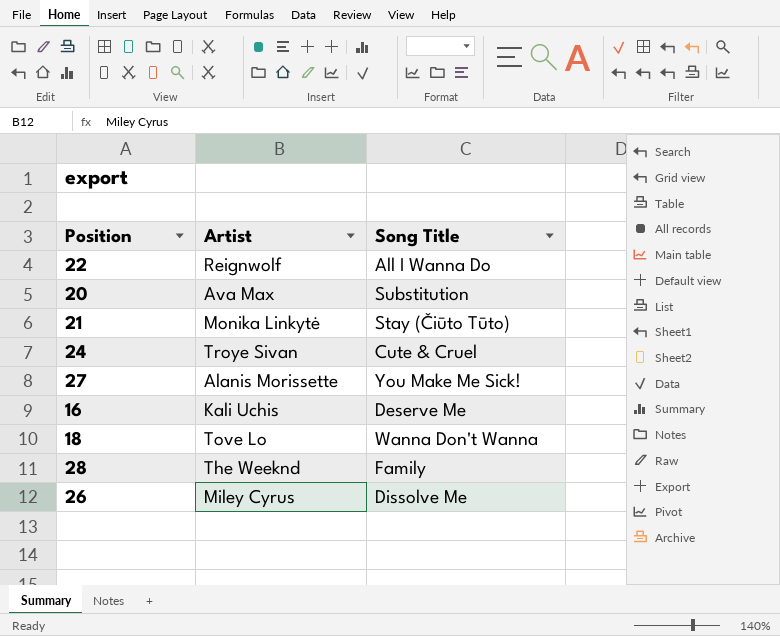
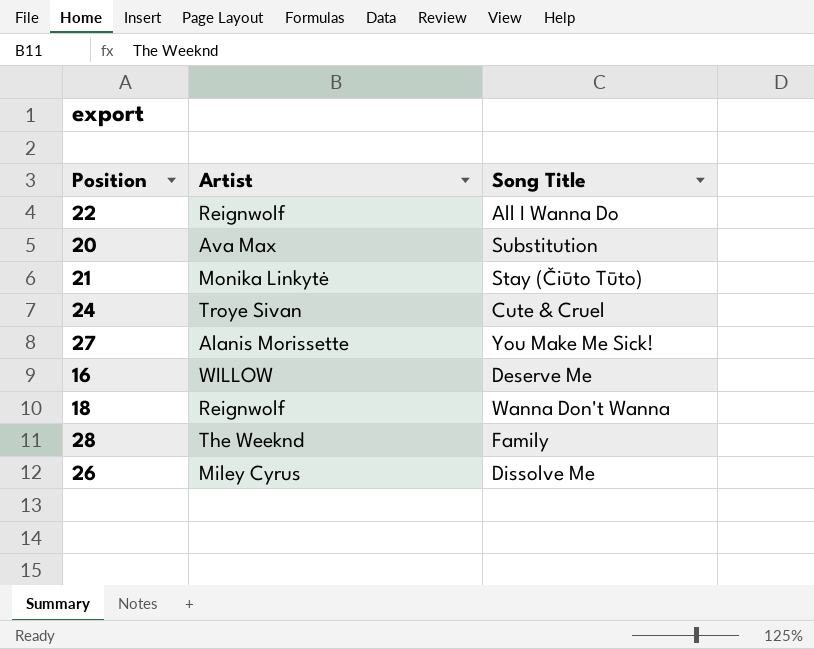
16 | Artist: Kali Uchis -> WILLOW
18 | Artist: Tove Lo -> Reignwolf

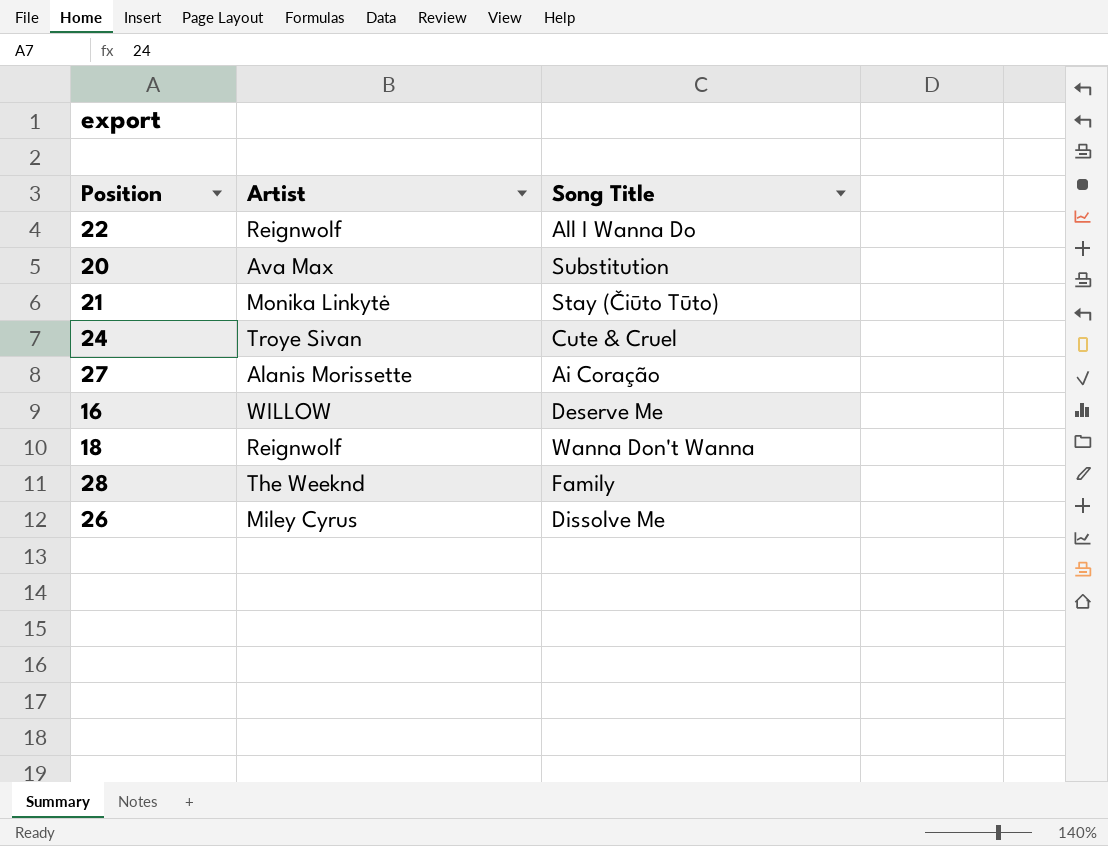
27 | Song Title: You Make Me Sick! -> Ai Coração

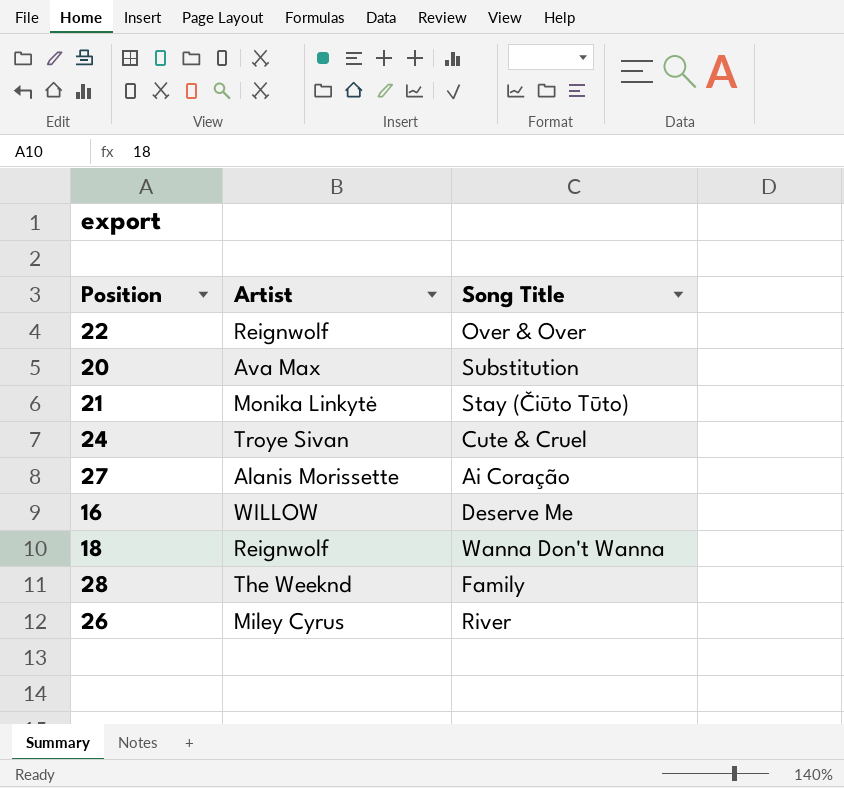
22 | Song Title: All I Wanna Do -> Over & Over
26 | Song Title: Dissolve Me -> River

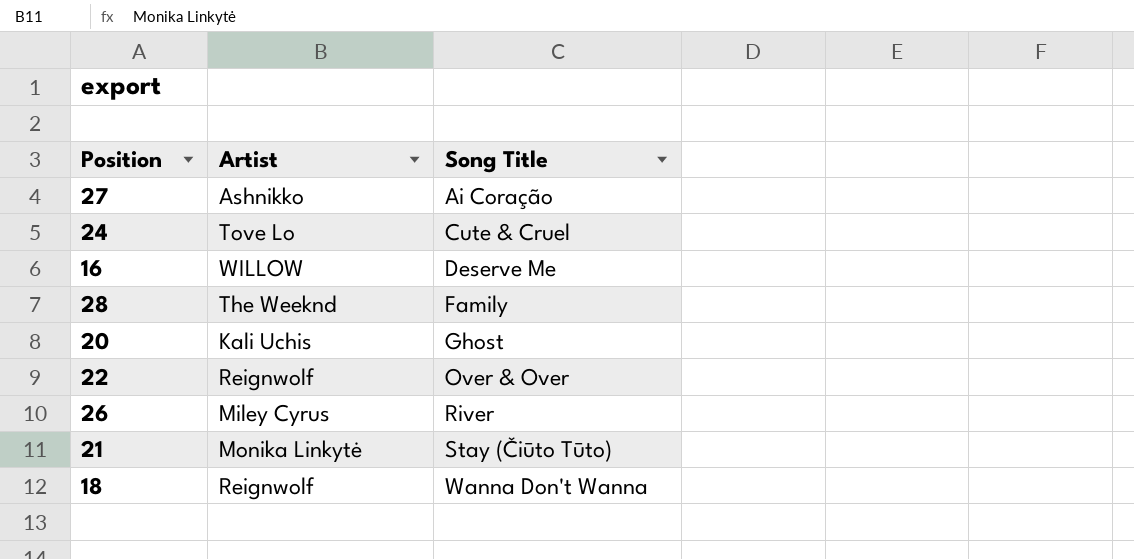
row order: none -> Song Title ascending
27 | Artist: Alanis Morissette -> Ashnikko
24 | Artist: Troye Sivan -> Tove Lo
20 | Artist: Ava Max -> Kali Uchis
20 | Song Title: Substitution -> Ghost

